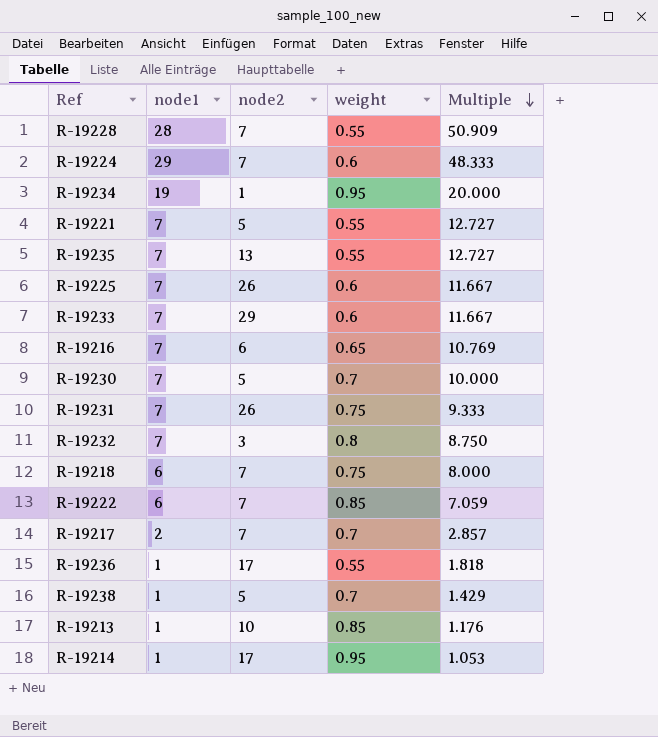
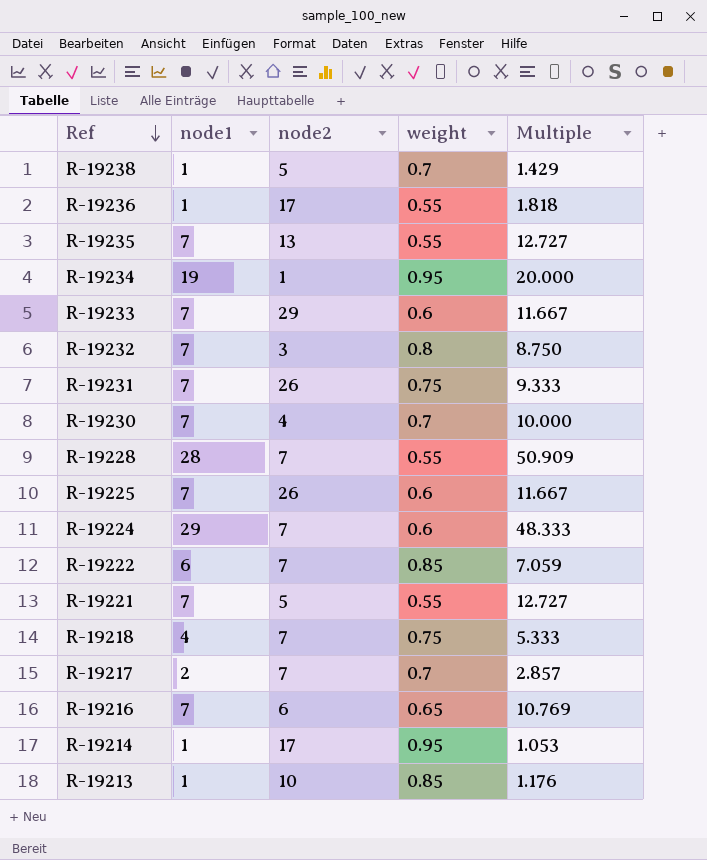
row order: Multiple descending -> Ref descending
R-19230 | node2: 5 -> 4
R-19218 | node1: 6 -> 4
R-19218 | Multiple: 8.000 -> 5.333

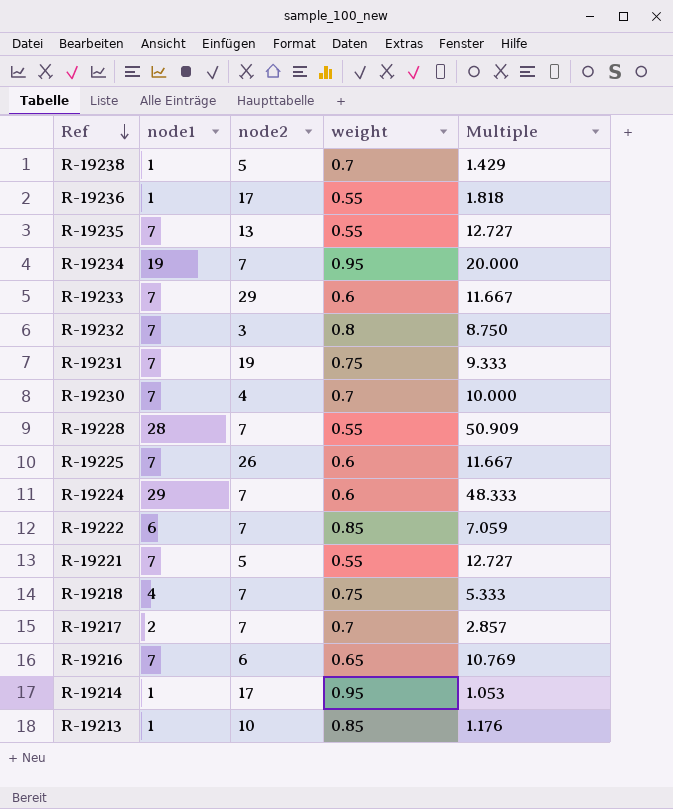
R-19234 | node2: 1 -> 7
R-19231 | node2: 26 -> 19

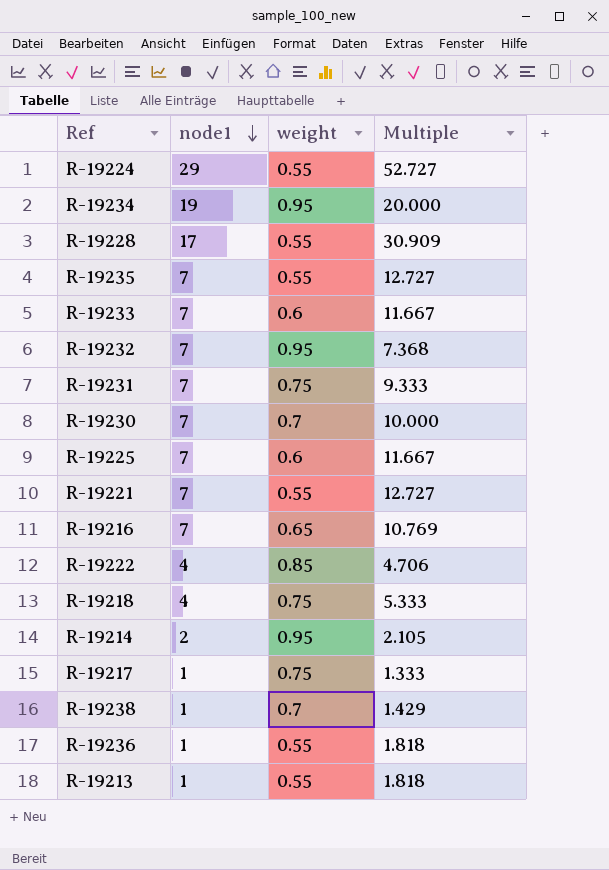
row order: Ref descending -> node1 descending
column node2 | position: 3 -> none
R-19224 | weight: 0.6 -> 0.55
R-19224 | Multiple: 48.333 -> 52.727
R-19228 | node1: 28 -> 17
R-19228 | Multiple: 50.909 -> 30.909
R-19232 | weight: 0.8 -> 0.95
R-19232 | Multiple: 8.750 -> 7.368
R-19222 | node1: 6 -> 4
R-19222 | Multiple: 7.059 -> 4.706
R-19214 | node1: 1 -> 2
R-19214 | Multiple: 1.053 -> 2.105
R-19217 | node1: 2 -> 1
R-19217 | weight: 0.7 -> 0.75
R-19217 | Multiple: 2.857 -> 1.333
R-19213 | weight: 0.85 -> 0.55
R-19213 | Multiple: 1.176 -> 1.818

